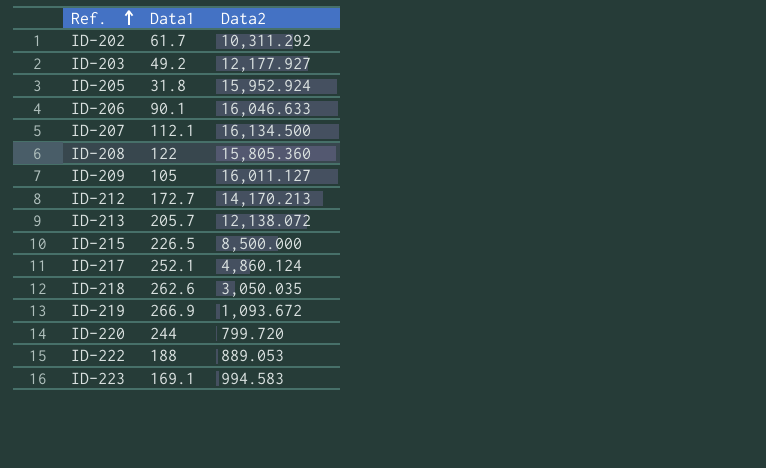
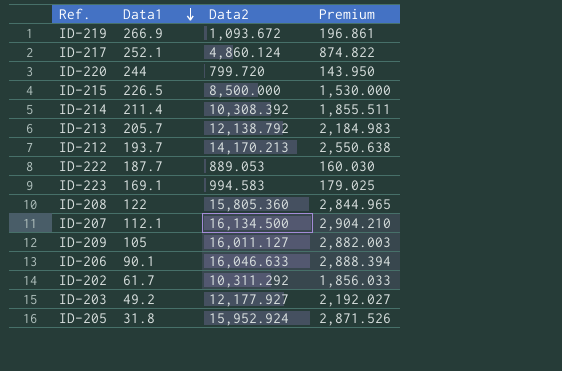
row order: Ref. ascending -> Data1 descending
column Premium | formula: none -> [Data2] * 0.18
row ID-218: 262.6 | 3,050.035 -> none
row ID-214: none -> 211.4 | 10,308.392 | 1,855.511
ID-213 | Data2: 12,138.072 -> 12,138.792
ID-212 | Data1: 172.7 -> 193.7
ID-222 | Data1: 188 -> 187.7

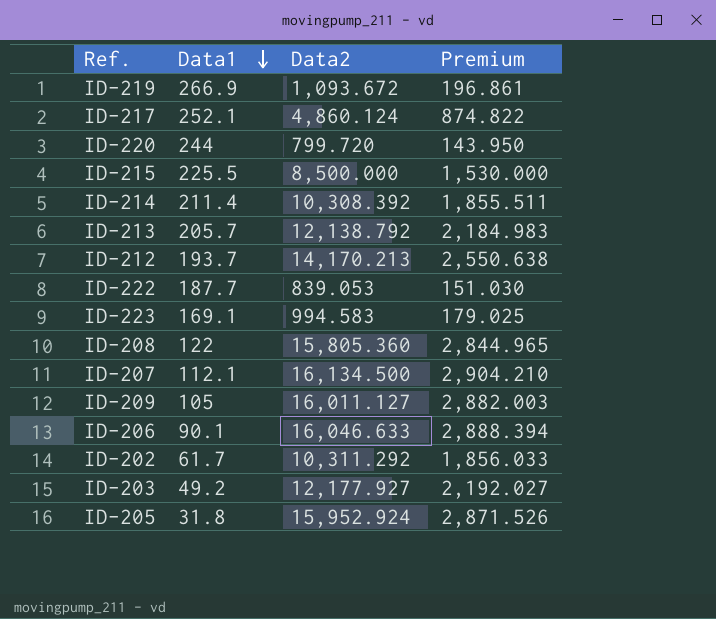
ID-215 | Data1: 226.5 -> 225.5
ID-222 | Data2: 889.053 -> 839.053
ID-222 | Premium: 160.030 -> 151.030

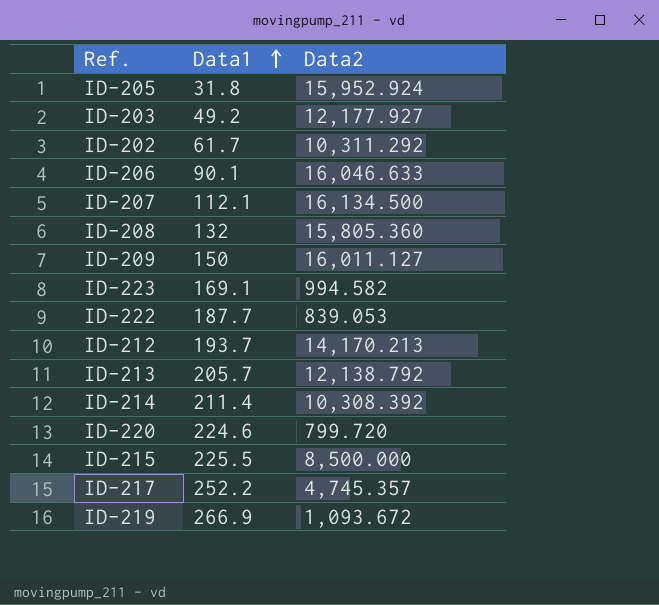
row order: Data1 descending -> Data1 ascending
column Premium | formula: [Data2] * 0.18 -> none
ID-208 | Data1: 122 -> 132
ID-209 | Data1: 105 -> 150
ID-223 | Data2: 994.583 -> 994.582
ID-220 | Data1: 244 -> 224.6
ID-217 | Data1: 252.1 -> 252.2
ID-217 | Data2: 4,860.124 -> 4,745.357

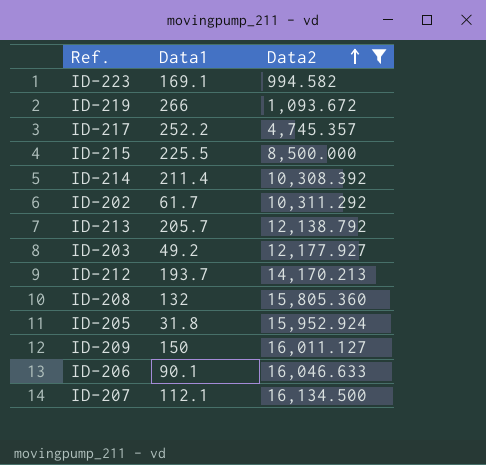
filter: none -> Data2 >= 994.582
row order: Data1 ascending -> Data2 ascending
ID-219 | Data1: 266.9 -> 266

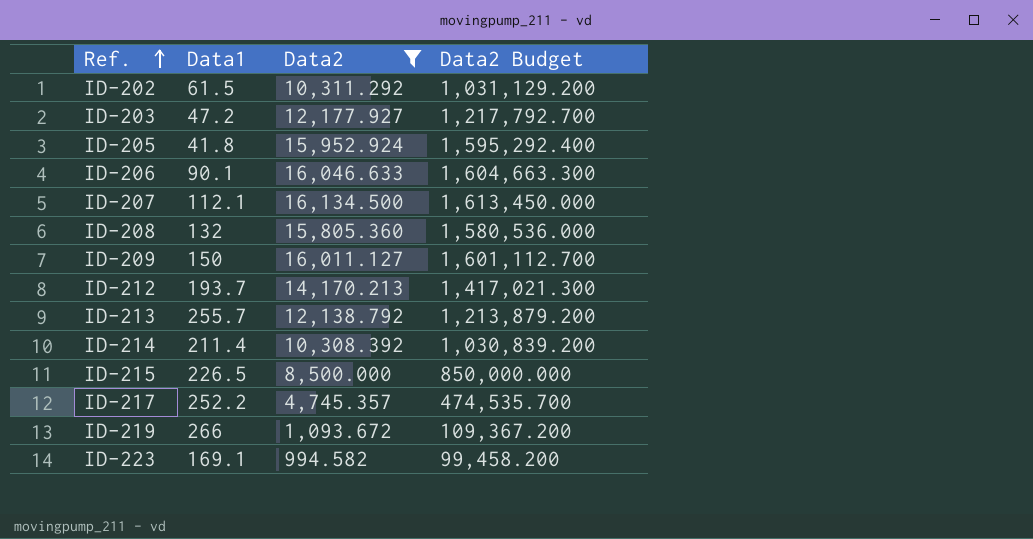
row order: Data2 ascending -> Ref. ascending
column Data2 Budget | formula: none -> [Data2] * 100
ID-202 | Data1: 61.7 -> 61.5
ID-203 | Data1: 49.2 -> 47.2
ID-205 | Data1: 31.8 -> 41.8
ID-213 | Data1: 205.7 -> 255.7
ID-215 | Data1: 225.5 -> 226.5

